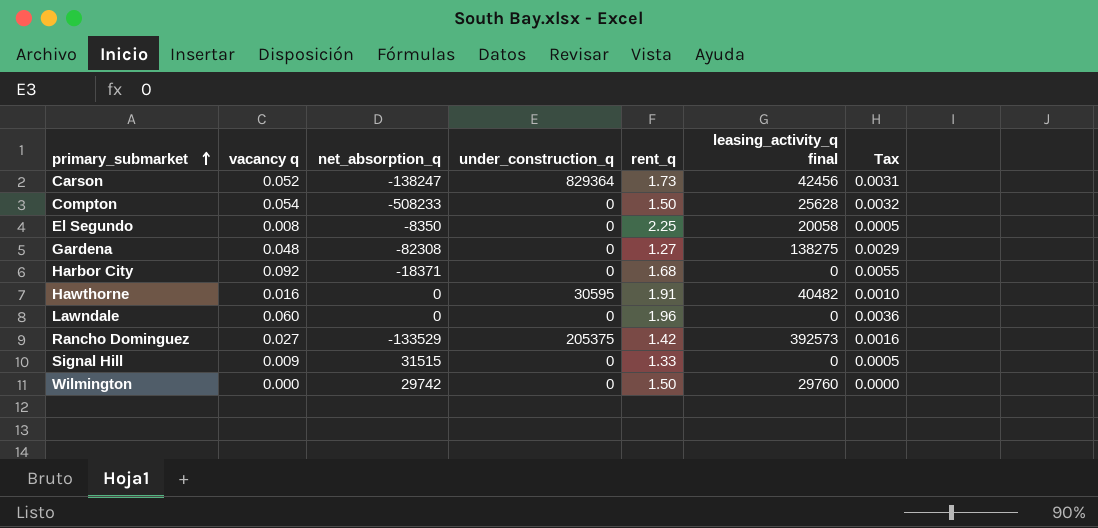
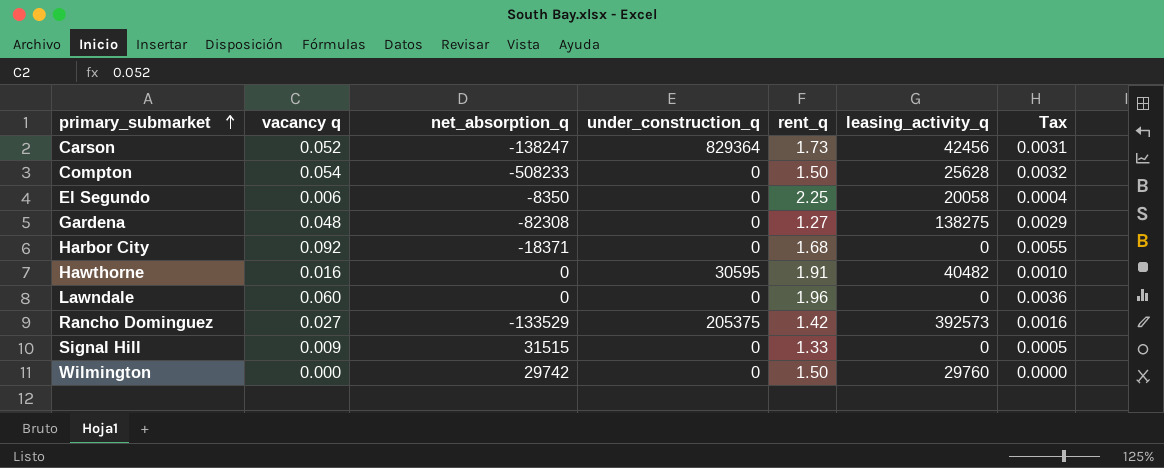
column name: leasing_activity_q final -> leasing_activity_q
El Segundo | vacancy q: 0.008 -> 0.006
El Segundo | Tax: 0.0005 -> 0.0004

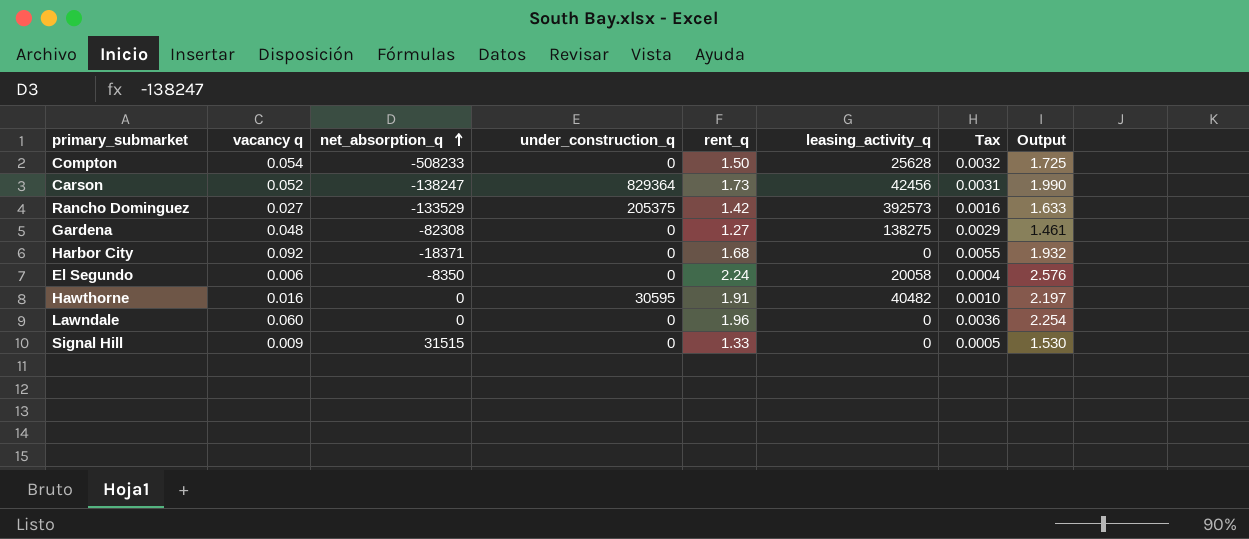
row order: primary_submarket ascending -> net_absorption_q ascending
column Output | formula: none -> [rent_q] * 1.15
row Wilmington: 0.000 | 29742 | 0 | 1.50 | 29760 | 0.0000 -> none
El Segundo | rent_q: 2.25 -> 2.24

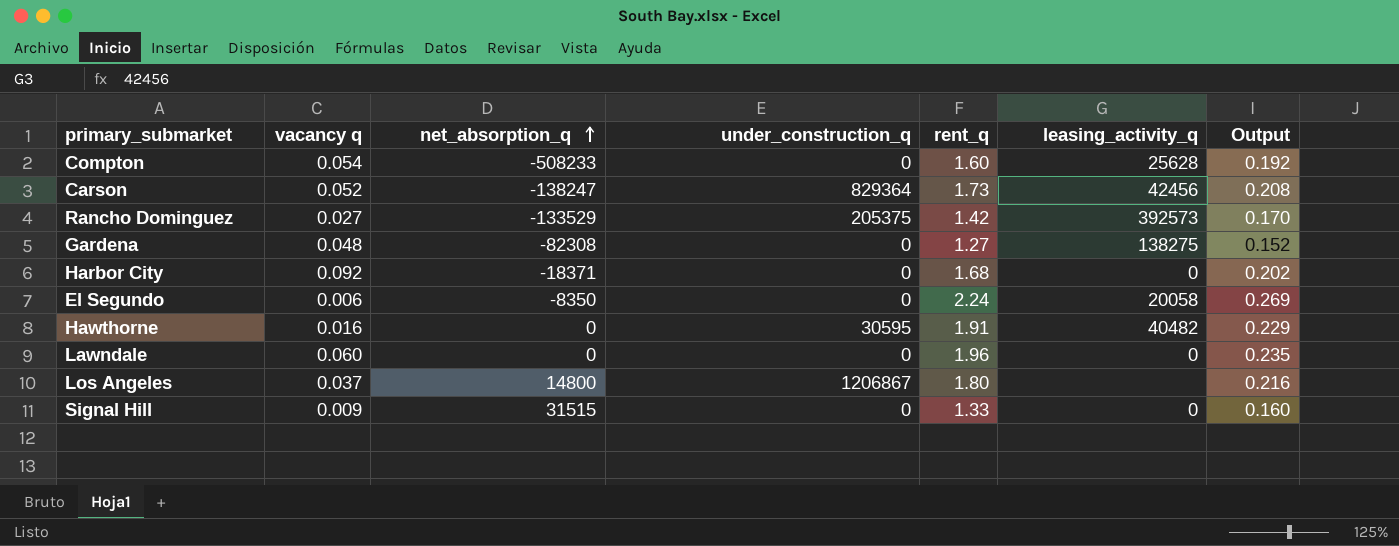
column Tax | formula: [vacancy q] * 0.06 -> none
column Output | formula: [rent_q] * 1.15 -> [rent_q] * 0.12
Compton | rent_q: 1.50 -> 1.60
row Los Angeles: none -> 0.037 | 14800 | 1206867 | 1.80 | none | 0.216

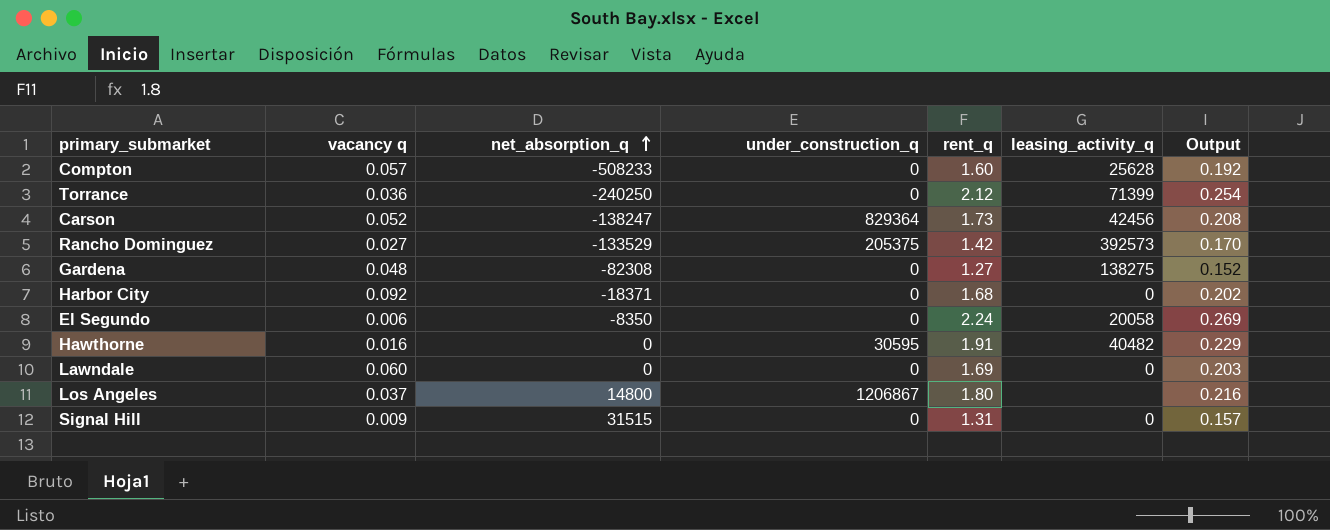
Compton | vacancy q: 0.054 -> 0.057
row Torrance: none -> 0.036 | -240250 | 0 | 2.12 | 71399 | 0.254
Lawndale | rent_q: 1.96 -> 1.69
Lawndale | Output: 0.235 -> 0.203
Signal Hill | rent_q: 1.33 -> 1.31
Signal Hill | Output: 0.160 -> 0.157

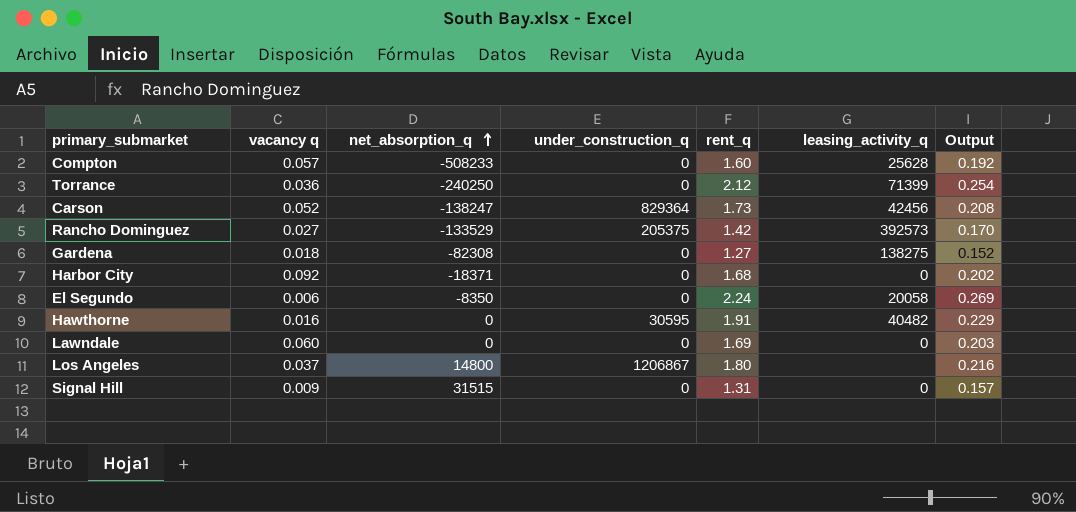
Gardena | vacancy q: 0.048 -> 0.018

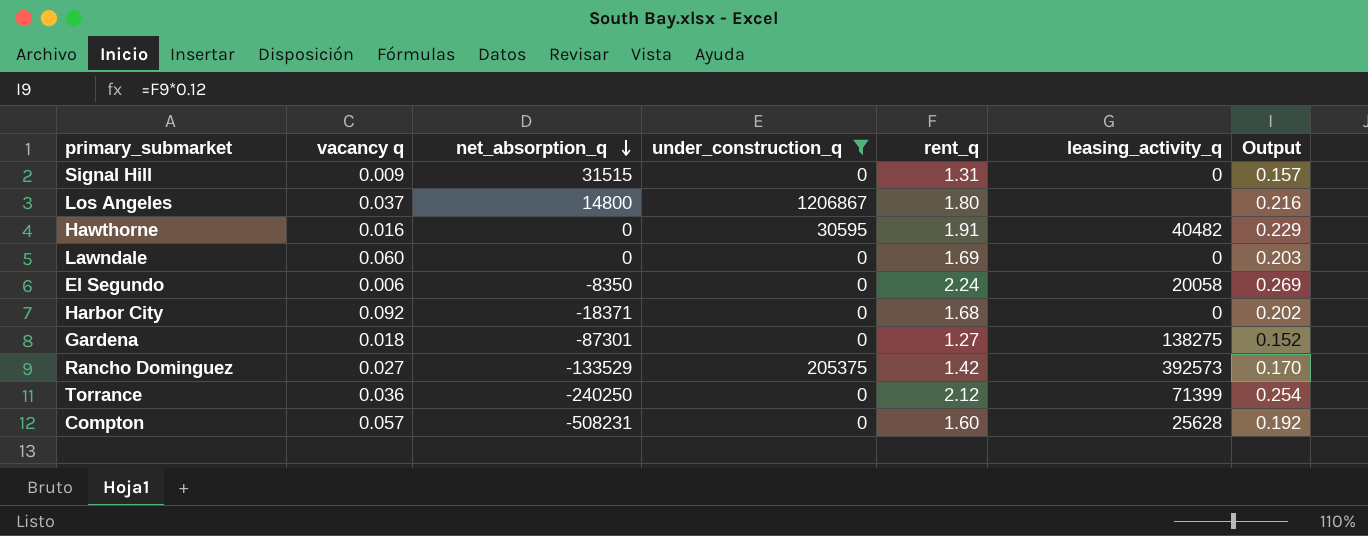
filter: none -> under_construction_q != 829364
row order: net_absorption_q ascending -> net_absorption_q descending
Gardena | net_absorption_q: -82308 -> -87301
Compton | net_absorption_q: -508233 -> -508231

